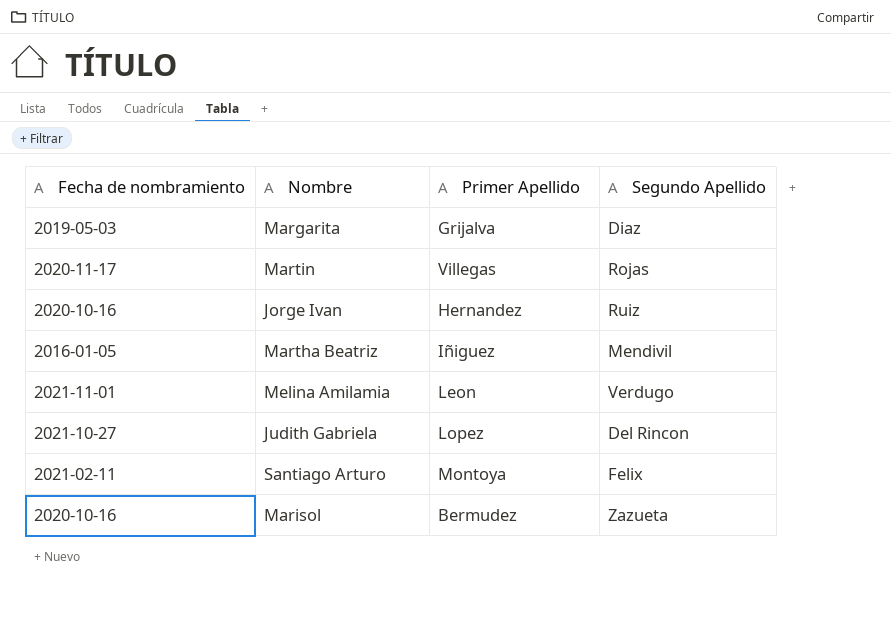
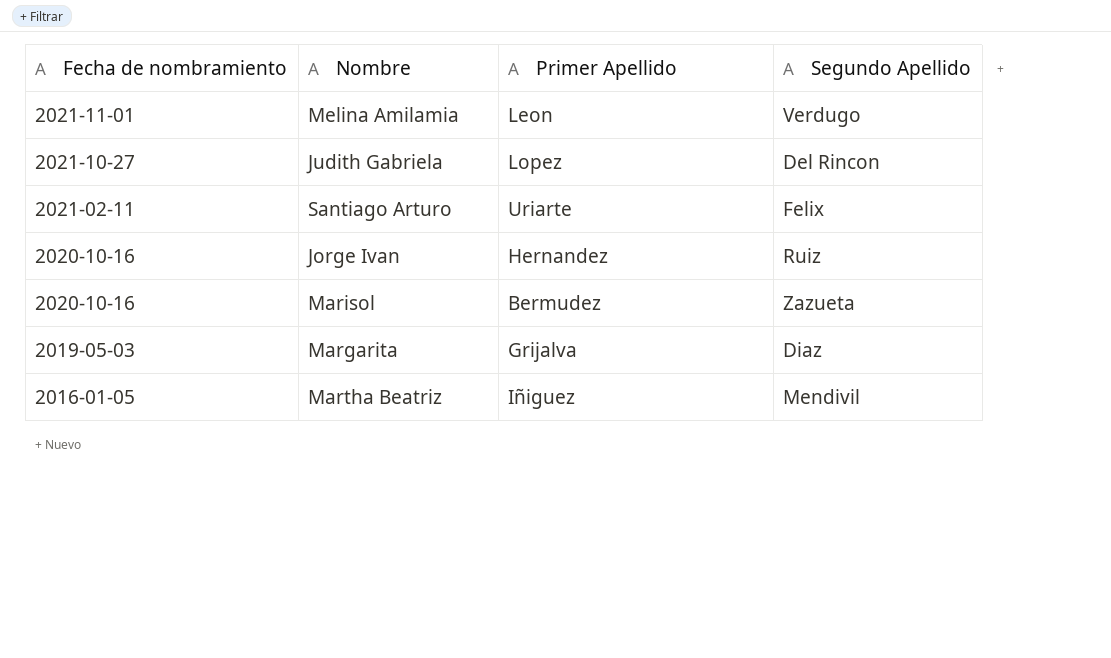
row order: none -> Fecha de nombramiento descending
row Martin: 2020-11-17 | Villegas | Rojas -> none
Santiago Arturo | Primer Apellido: Montoya -> Uriarte

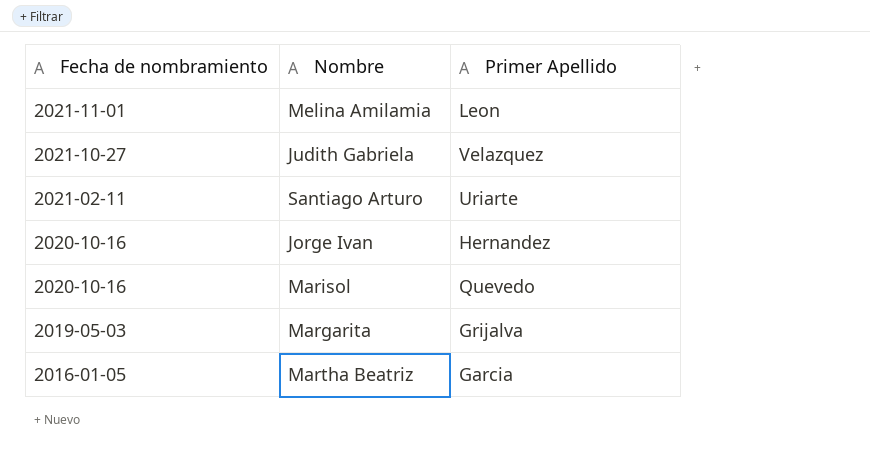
column Segundo Apellido | position: 4 -> none
Judith Gabriela | Primer Apellido: Lopez -> Velazquez
Marisol | Primer Apellido: Bermudez -> Quevedo
Martha Beatriz | Primer Apellido: Iñiguez -> Garcia

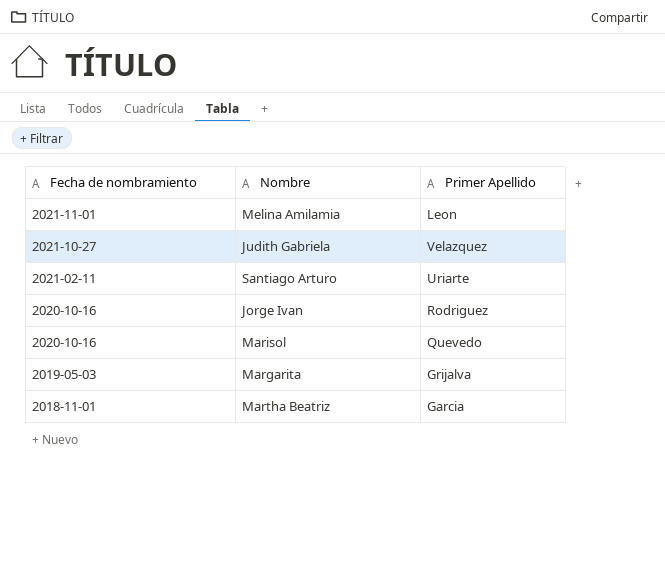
Jorge Ivan | Primer Apellido: Hernandez -> Rodriguez
Martha Beatriz | Fecha de nombramiento: 2016-01-05 -> 2018-11-01

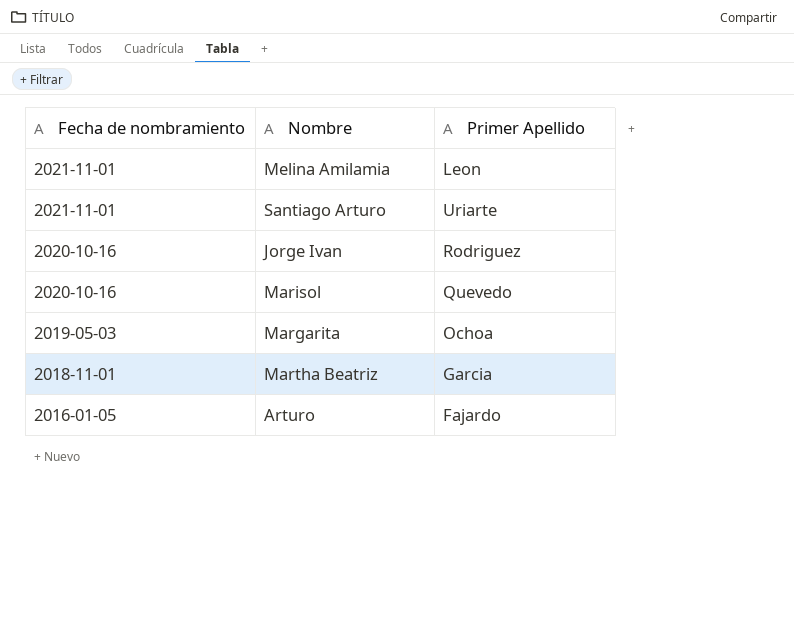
row Judith Gabriela: 2021-10-27 | Velazquez -> none
Santiago Arturo | Fecha de nombramiento: 2021-02-11 -> 2021-11-01
Margarita | Primer Apellido: Grijalva -> Ochoa
row Arturo: none -> 2016-01-05 | Fajardo

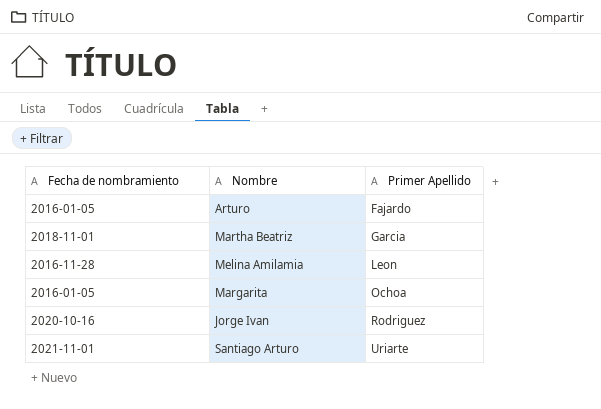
row order: Fecha de nombramiento descending -> Primer Apellido ascending
row Marisol: 2020-10-16 | Quevedo -> none
Melina Amilamia | Fecha de nombramiento: 2021-11-01 -> 2016-11-28
Margarita | Fecha de nombramiento: 2019-05-03 -> 2016-01-05

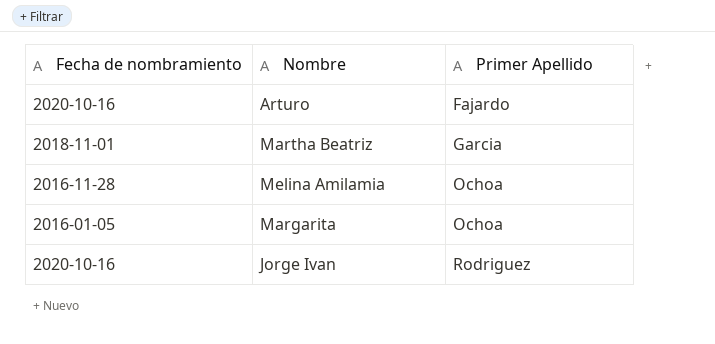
row Santiago Arturo: 2021-11-01 | Uriarte -> none
Arturo | Fecha de nombramiento: 2016-01-05 -> 2020-10-16
Melina Amilamia | Primer Apellido: Leon -> Ochoa

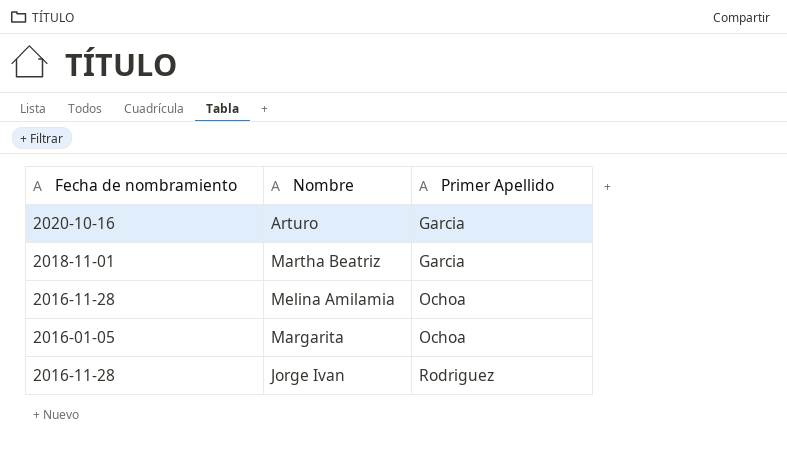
Arturo | Primer Apellido: Fajardo -> Garcia
Jorge Ivan | Fecha de nombramiento: 2020-10-16 -> 2016-11-28

